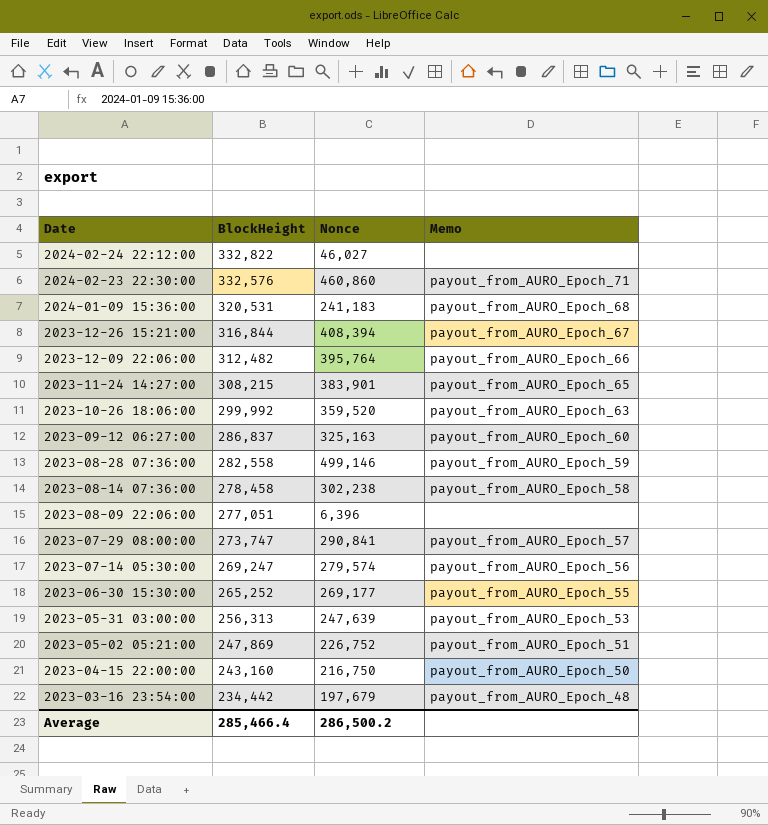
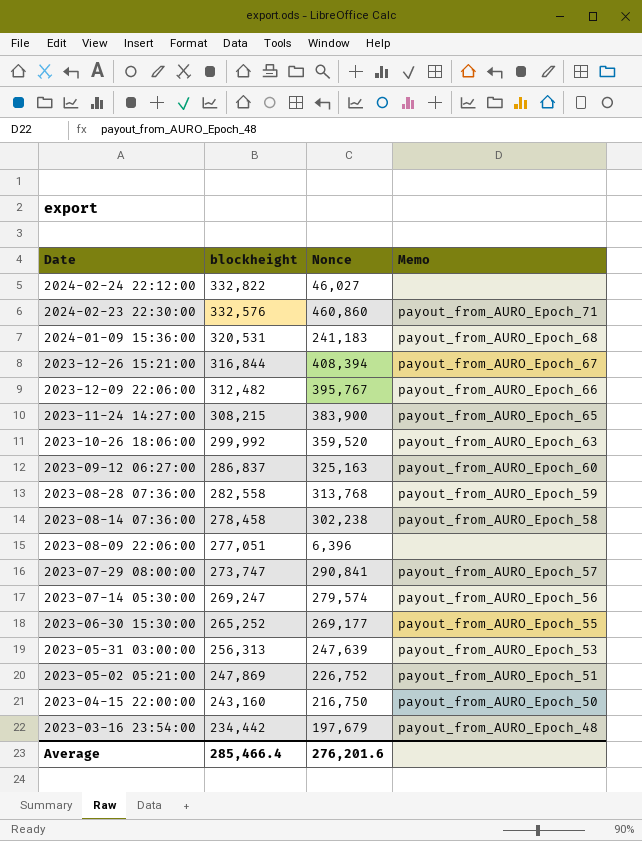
column name: BlockHeight -> blockheight
2023-12-09 22:06:00 | Nonce: 395,764 -> 395,767
2023-11-24 14:27:00 | Nonce: 383,901 -> 383,900
2023-08-28 07:36:00 | Nonce: 499,146 -> 313,768
Average | Nonce: 286,500.2 -> 276,201.6

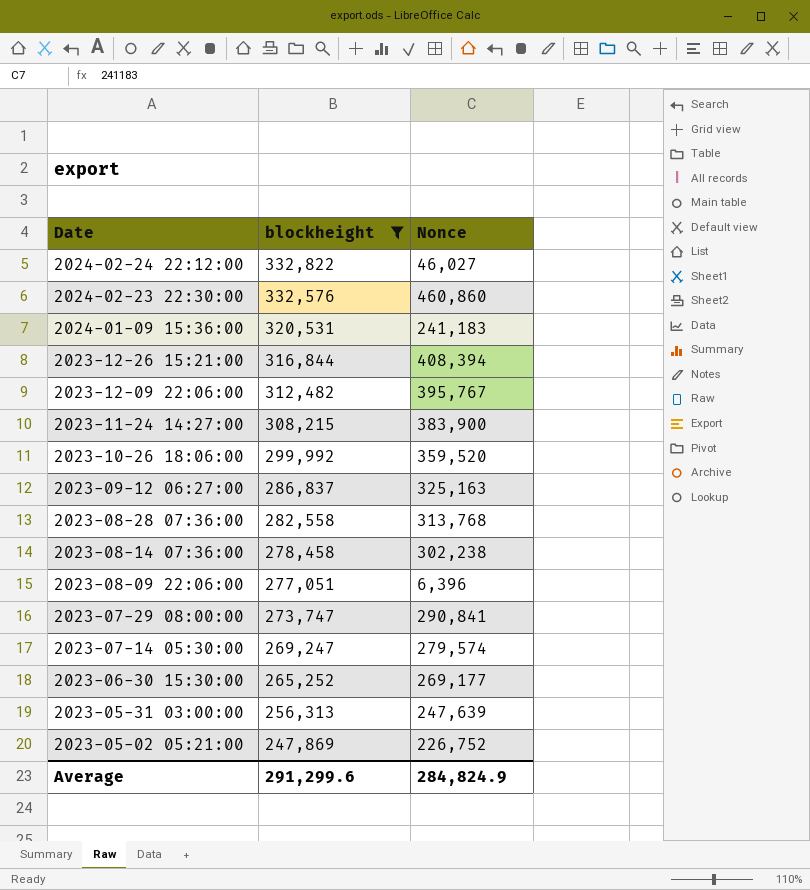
filter: none -> blockheight >= 247,869
column Memo | position: 4 -> none
Average | blockheight: 285,466.4 -> 291,299.6
Average | Nonce: 276,201.6 -> 284,824.9

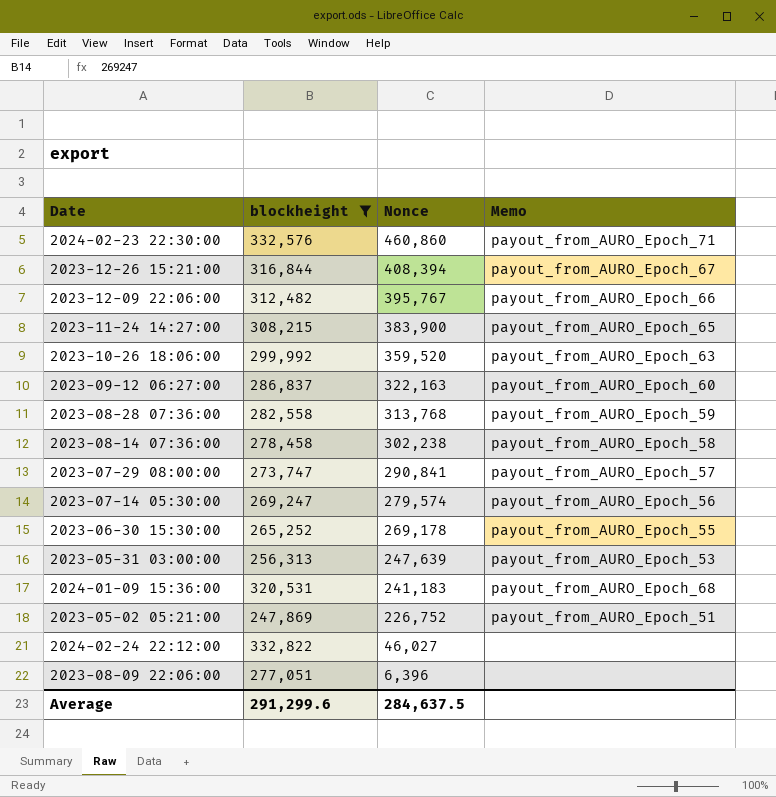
row order: Date descending -> Nonce descending
column Memo | position: none -> 4
2023-09-12 06:27:00 | Nonce: 325,163 -> 322,163
2023-06-30 15:30:00 | Nonce: 269,177 -> 269,178
Average | Nonce: 284,824.9 -> 284,637.5

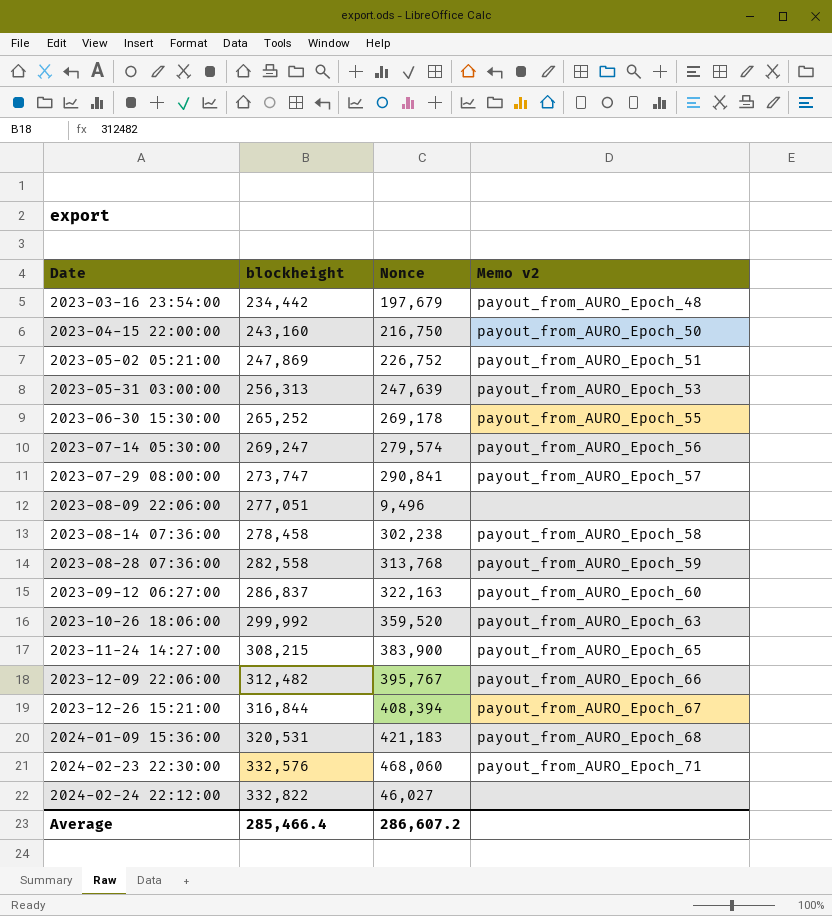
filter: blockheight >= 247,869 -> none
row order: Nonce descending -> Date ascending
column name: Memo -> Memo v2
2023-08-09 22:06:00 | Nonce: 6,396 -> 9,496
2024-01-09 15:36:00 | Nonce: 241,183 -> 421,183
2024-02-23 22:30:00 | Nonce: 460,860 -> 468,060
Average | blockheight: 291,299.6 -> 285,466.4
Average | Nonce: 284,637.5 -> 286,607.2

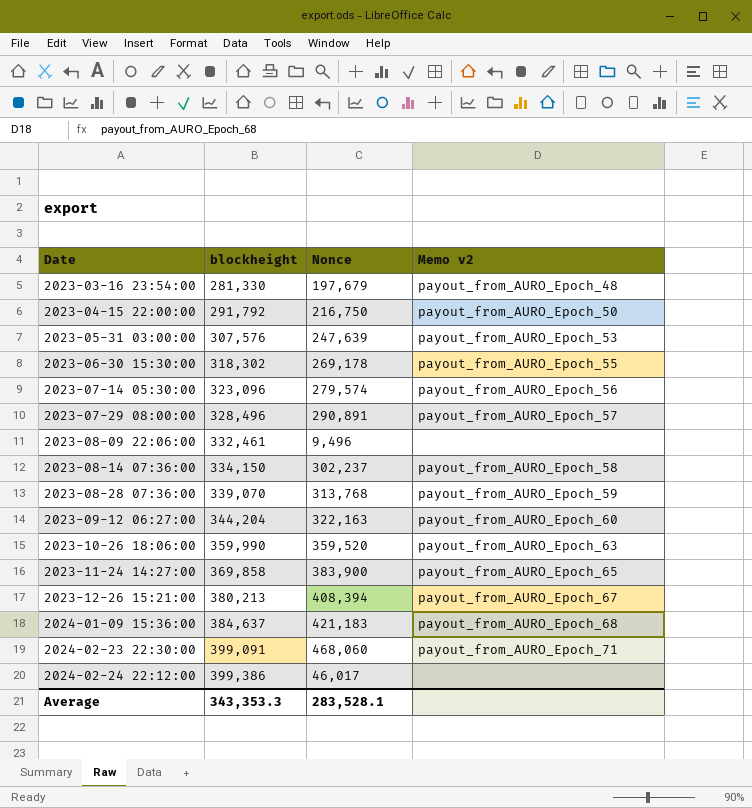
row 2023-05-02 05:21:00: 247,869 | 226,752 | payout_from_AURO_Epoch_51 -> none
row 2023-12-09 22:06:00: 312,482 | 395,767 | payout_from_AURO_Epoch_66 -> none
2023-03-16 23:54:00 | blockheight: 234,442 -> 281,330
2023-04-15 22:00:00 | blockheight: 243,160 -> 291,792
2023-05-31 03:00:00 | blockheight: 256,313 -> 307,576
2023-06-30 15:30:00 | blockheight: 265,252 -> 318,302
2023-07-14 05:30:00 | blockheight: 269,247 -> 323,096
2023-07-29 08:00:00 | blockheight: 273,747 -> 328,496
2023-07-29 08:00:00 | Nonce: 290,841 -> 290,891
2023-08-09 22:06:00 | blockheight: 277,051 -> 332,461
2023-08-14 07:36:00 | blockheight: 278,458 -> 334,150
2023-08-14 07:36:00 | Nonce: 302,238 -> 302,237
2023-08-28 07:36:00 | blockheight: 282,558 -> 339,070
2023-09-12 06:27:00 | blockheight: 286,837 -> 344,204
2023-10-26 18:06:00 | blockheight: 299,992 -> 359,990
2023-11-24 14:27:00 | blockheight: 308,215 -> 369,858
2023-12-26 15:21:00 | blockheight: 316,844 -> 380,213
2024-01-09 15:36:00 | blockheight: 320,531 -> 384,637
2024-02-23 22:30:00 | blockheight: 332,576 -> 399,091
2024-02-24 22:12:00 | blockheight: 332,822 -> 399,386
2024-02-24 22:12:00 | Nonce: 46,027 -> 46,017
Average | blockheight: 285,466.4 -> 343,353.3
Average | Nonce: 286,607.2 -> 283,528.1

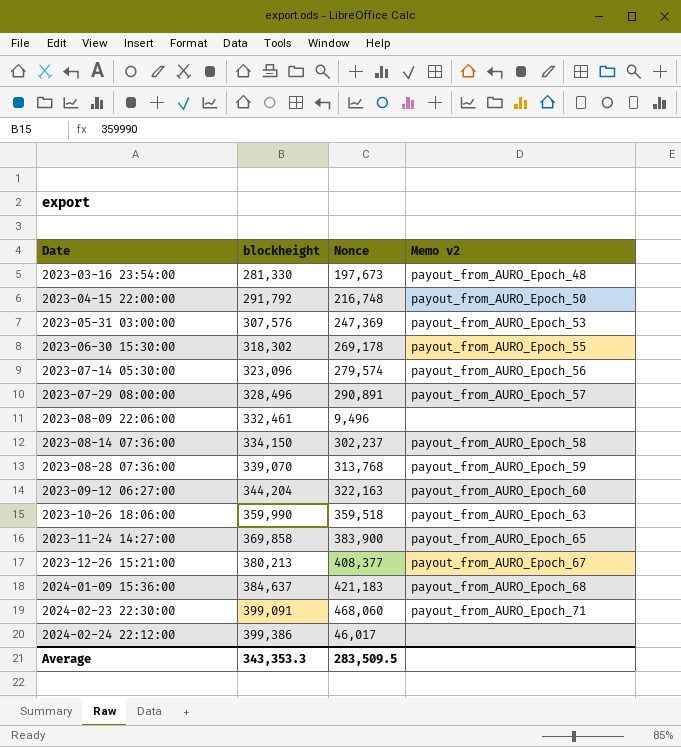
2023-03-16 23:54:00 | Nonce: 197,679 -> 197,673
2023-04-15 22:00:00 | Nonce: 216,750 -> 216,748
2023-05-31 03:00:00 | Nonce: 247,639 -> 247,369
2023-10-26 18:06:00 | Nonce: 359,520 -> 359,518
2023-12-26 15:21:00 | Nonce: 408,394 -> 408,377
Average | Nonce: 283,528.1 -> 283,509.5

